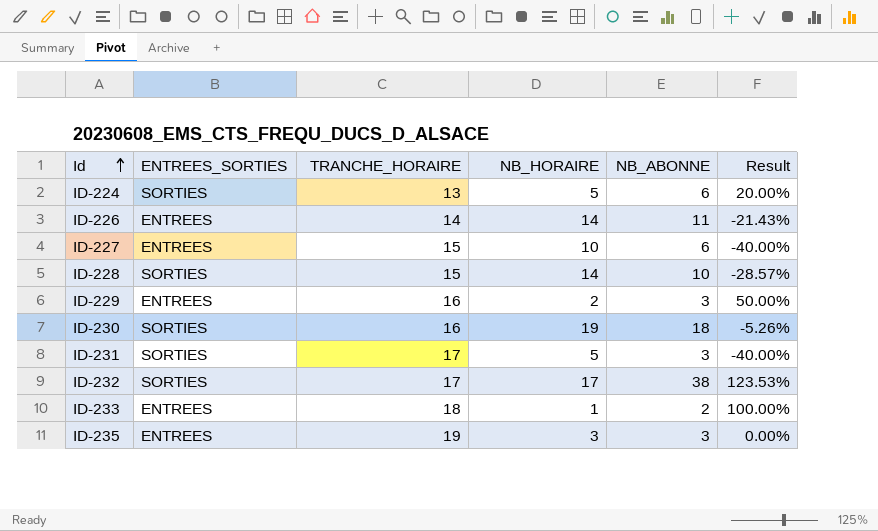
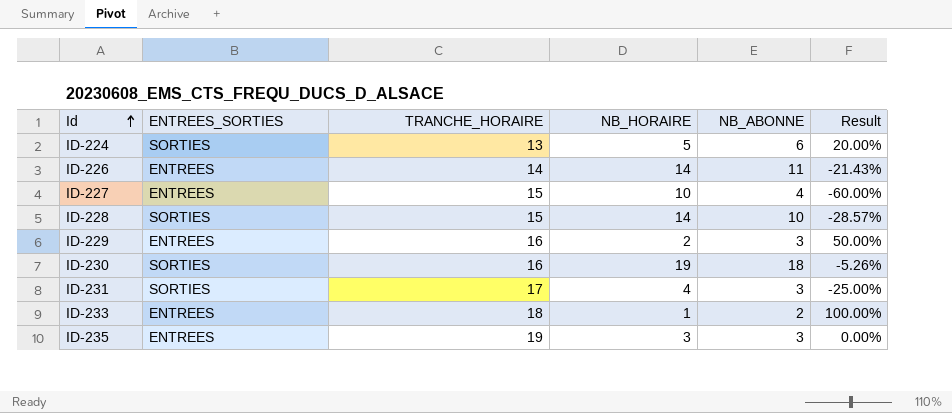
row ID-232: SORTIES | 17 | 17 | 38 | 123.53% -> none
ID-227 | NB_ABONNE: 6 -> 4
ID-227 | Result: -40.00% -> -60.00%
ID-231 | NB_HORAIRE: 5 -> 4
ID-231 | Result: -40.00% -> -25.00%

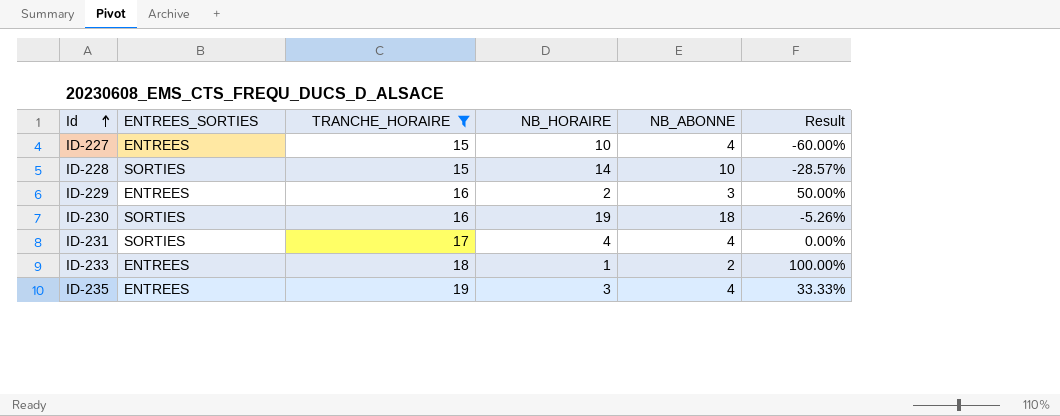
filter: none -> TRANCHE_HORAIRE >= 15
ID-231 | NB_ABONNE: 3 -> 4
ID-231 | Result: -25.00% -> 0.00%
ID-235 | NB_ABONNE: 3 -> 4
ID-235 | Result: 0.00% -> 33.33%

